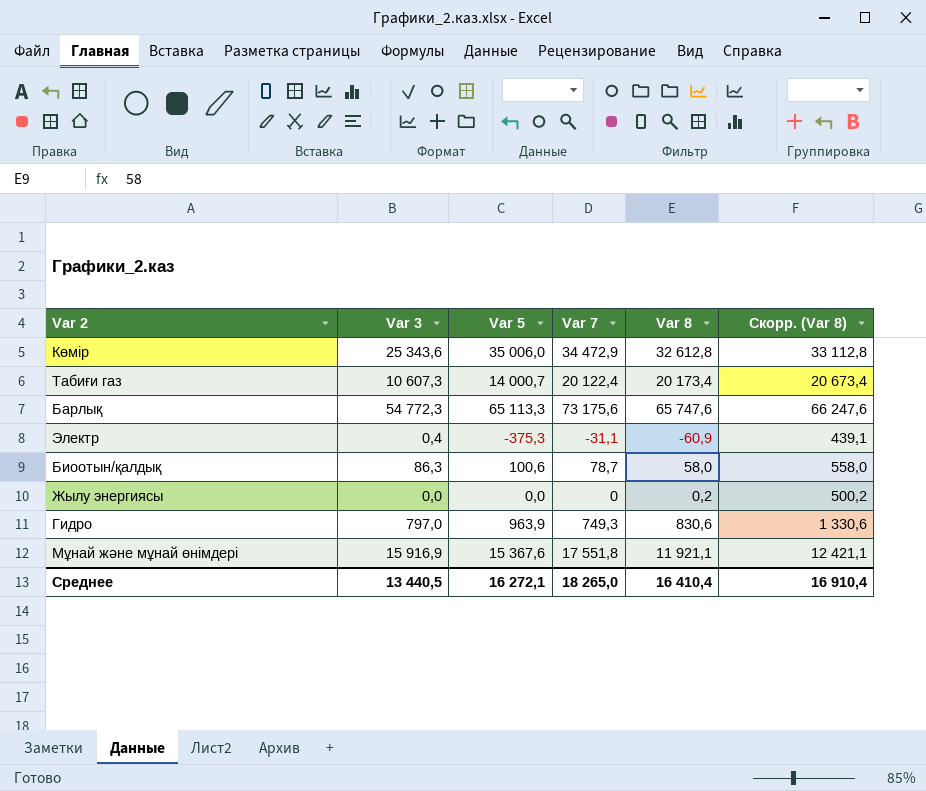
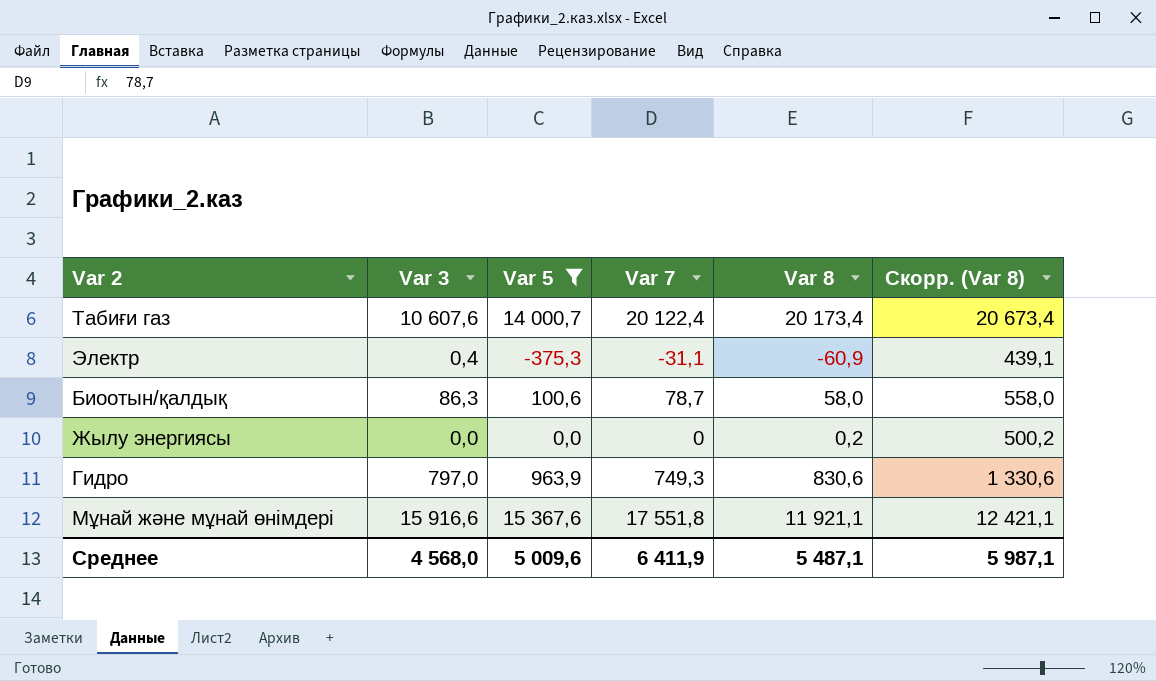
filter: none -> Var 5 <= 15 367,6
Табиғи газ | Var 3: 10 607,3 -> 10 607,6
Мұнай және мұнай өнімдері | Var 3: 15 916,9 -> 15 916,6
Среднее | Var 3: 13 440,5 -> 4 568,0
Среднее | Var 5: 16 272,1 -> 5 009,6
Среднее | Var 7: 18 265,0 -> 6 411,9
Среднее | Var 8: 16 410,4 -> 5 487,1
Среднее | Скорр. (Var 8): 16 910,4 -> 5 987,1

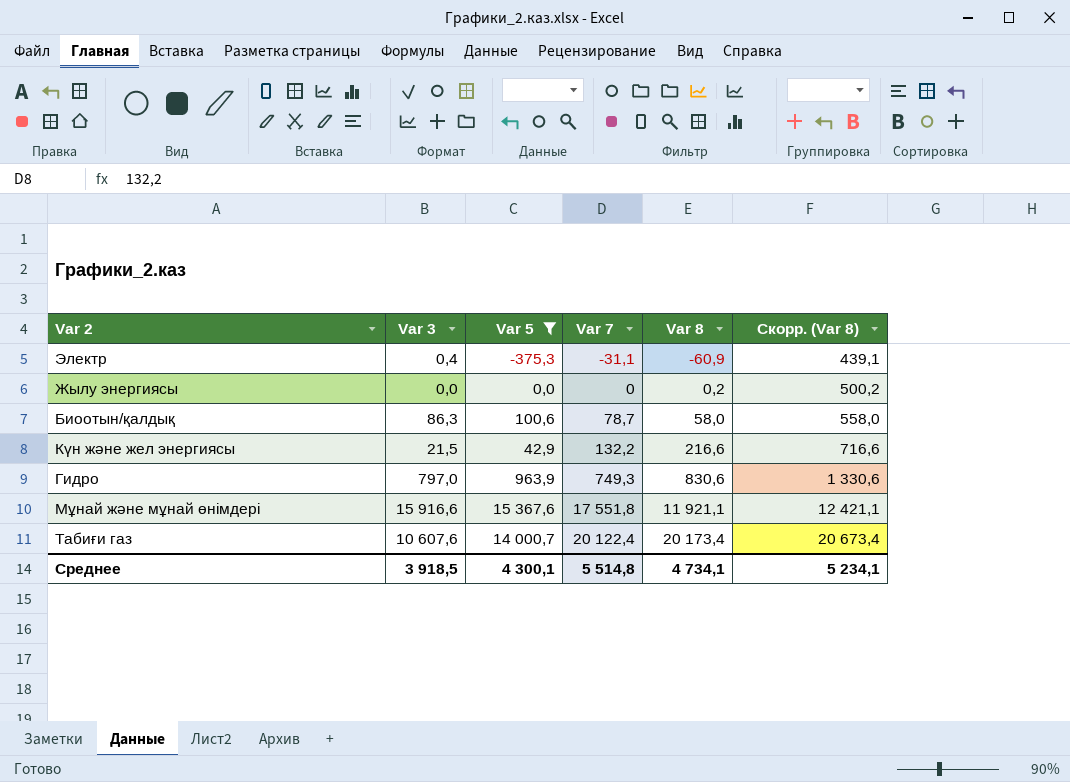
row order: none -> Var 7 ascending
row Күн және жел энергиясы: none -> 21,5 | 42,9 | 132,2 | 216,6 | 716,6
Среднее | Var 3: 4 568,0 -> 3 918,5
Среднее | Var 5: 5 009,6 -> 4 300,1
Среднее | Var 7: 6 411,9 -> 5 514,8
Среднее | Var 8: 5 487,1 -> 4 734,1
Среднее | Скорр. (Var 8): 5 987,1 -> 5 234,1

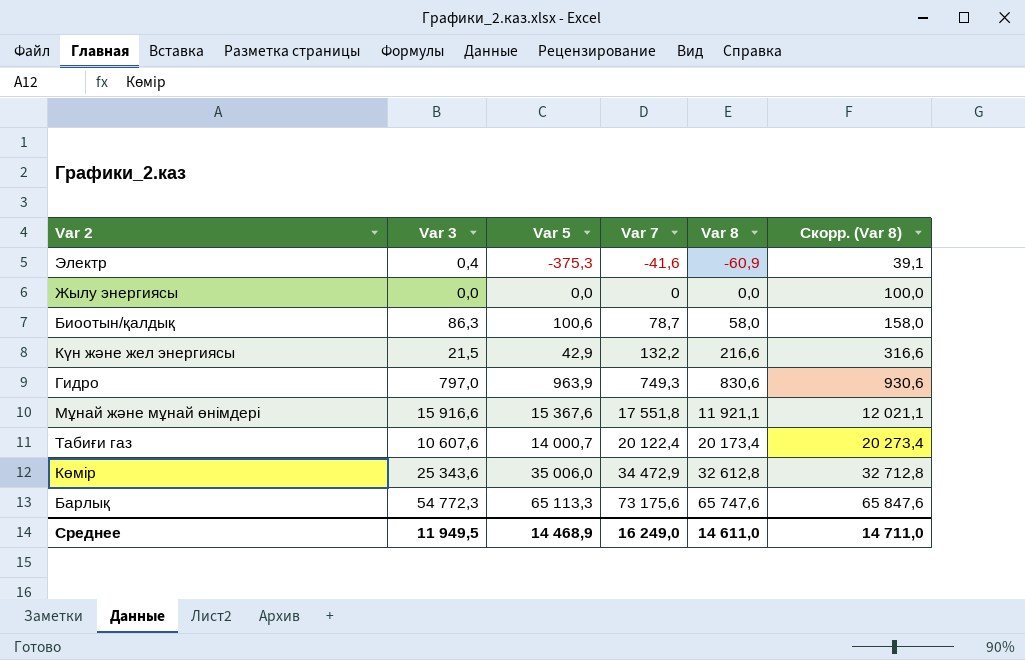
filter: Var 5 <= 15 367,6 -> none
column Скорр. (Var 8) | formula: [Var 8] + 500 -> [Var 8] + 100
Электр | Var 7: -31,1 -> -41,6
Жылу энергиясы | Var 8: 0,2 -> 0,0
Среднее | Var 3: 3 918,5 -> 11 949,5
Среднее | Var 5: 4 300,1 -> 14 468,9
Среднее | Var 7: 5 514,8 -> 16 249,0
Среднее | Var 8: 4 734,1 -> 14 611,0
Среднее | Скорр. (Var 8): 5 234,1 -> 14 711,0

